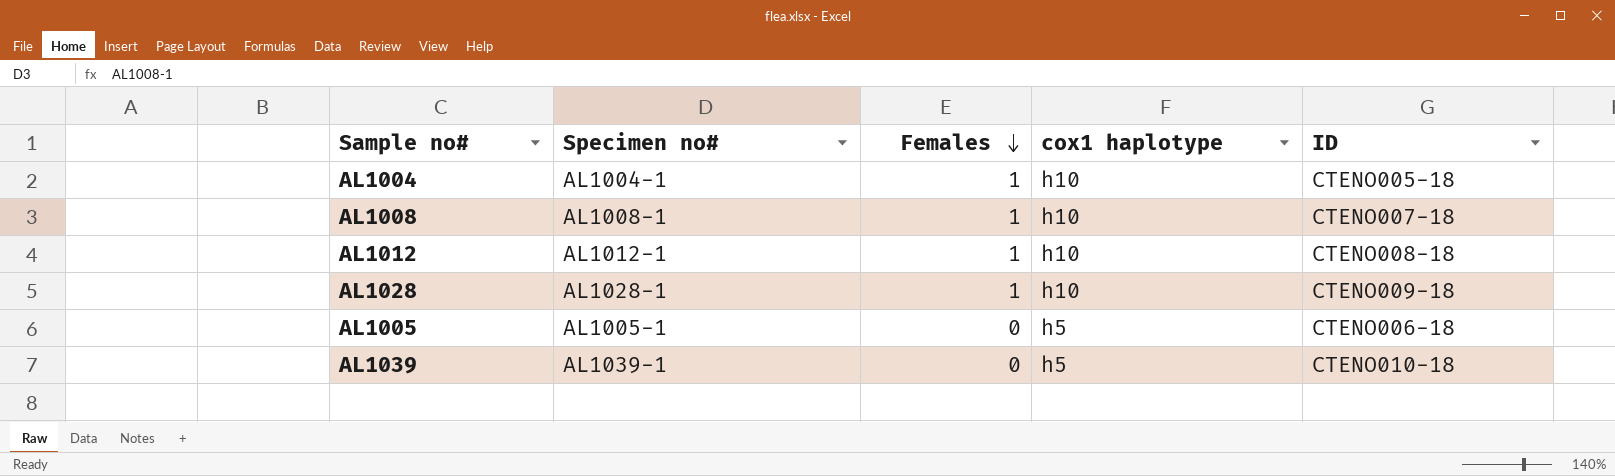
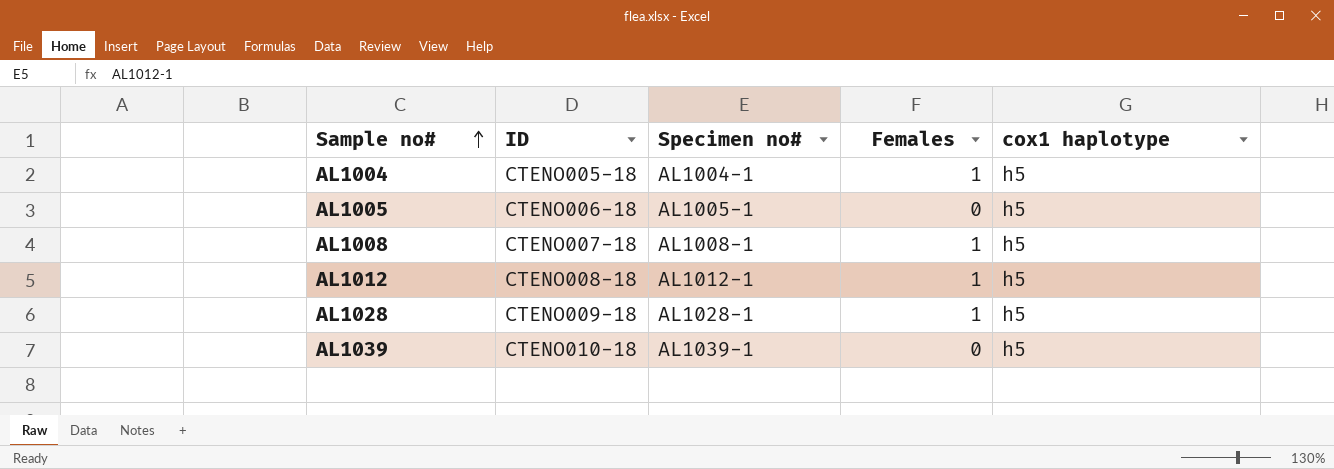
row order: Females descending -> Sample no# ascending
column ID | position: 5 -> 2
AL1004 | cox1 haplotype: h10 -> h5
AL1008 | cox1 haplotype: h10 -> h5
AL1012 | cox1 haplotype: h10 -> h5
AL1028 | cox1 haplotype: h10 -> h5

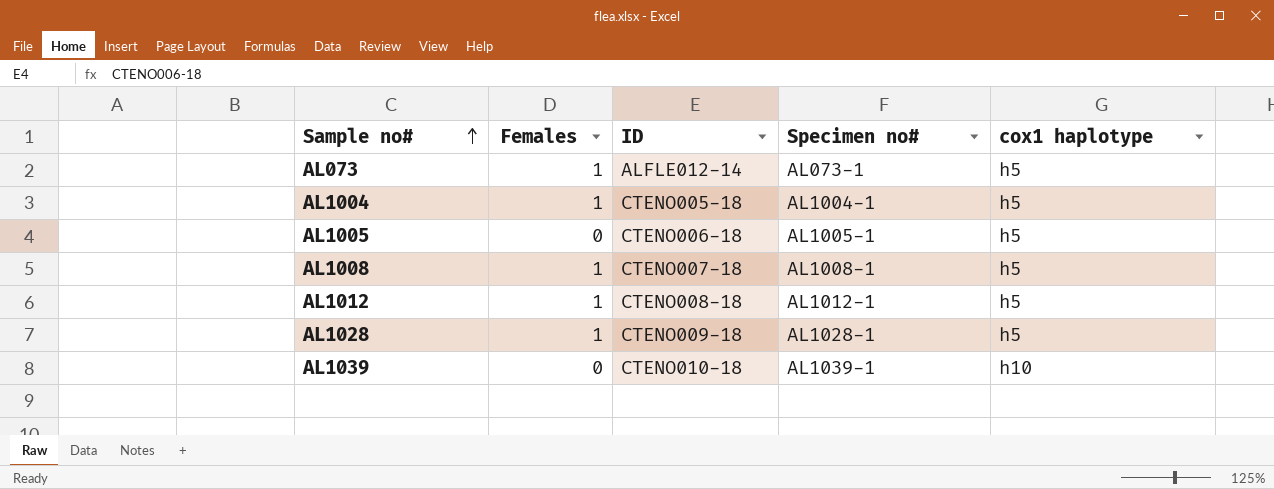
column Females | position: 4 -> 2
row AL073: none -> 1 | ALFLE012-14 | AL073-1 | h5
AL1039 | cox1 haplotype: h5 -> h10

